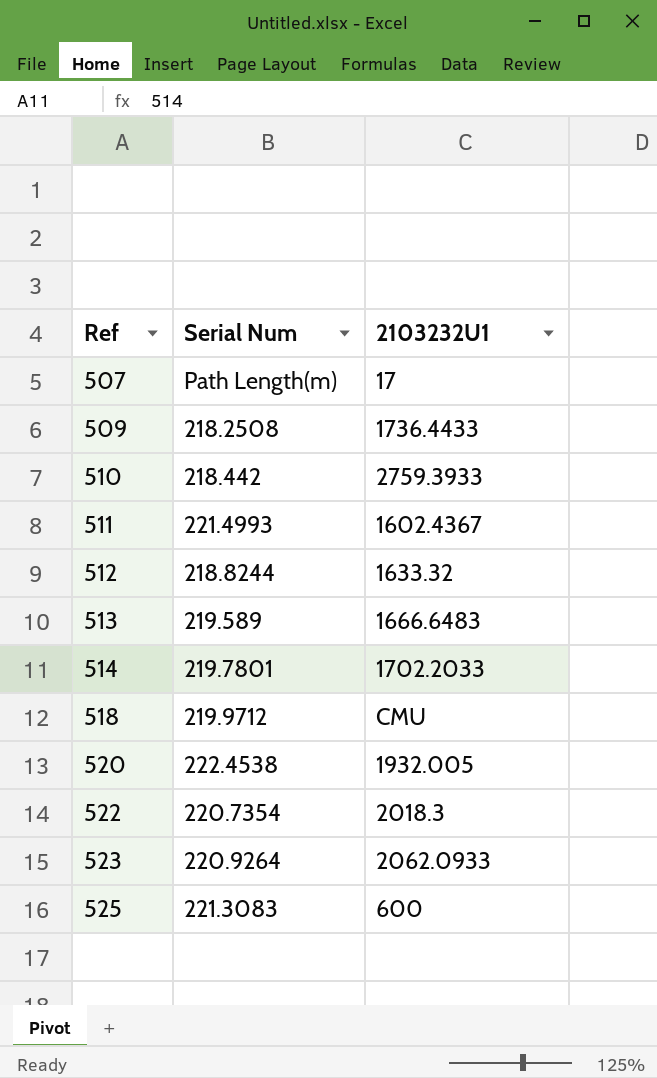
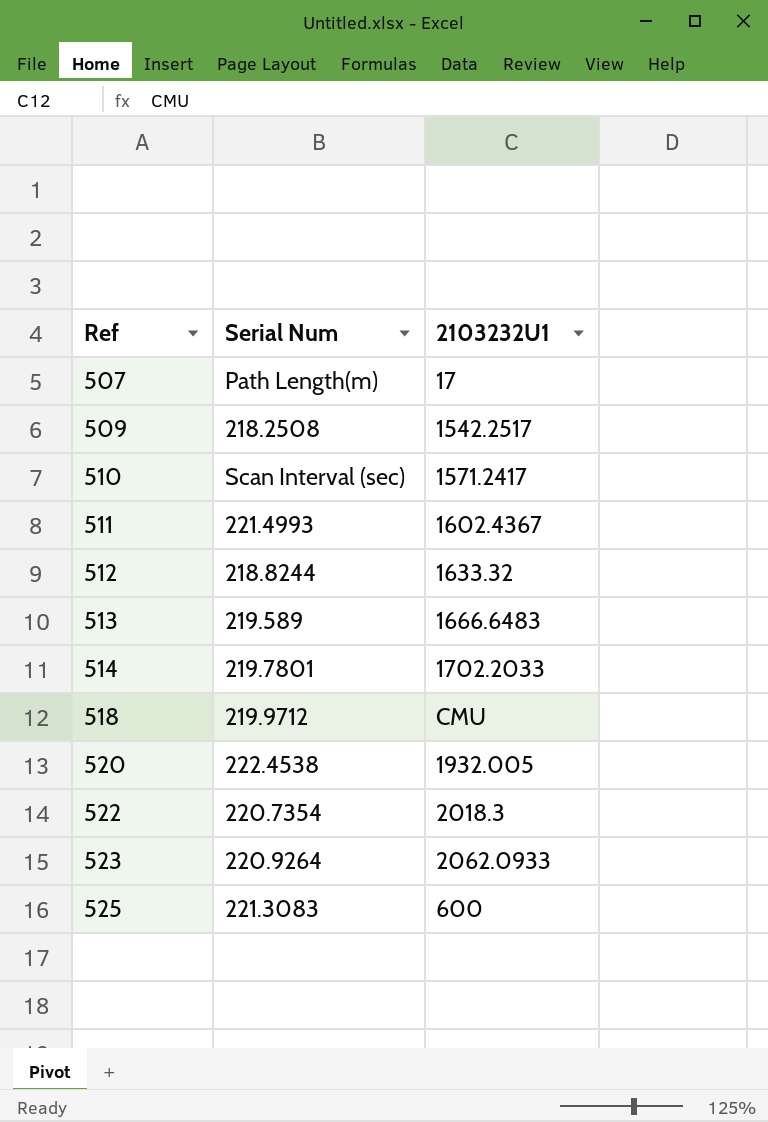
509 | 2103232U1: 1736.4433 -> 1542.2517
510 | Serial Num: 218.442 -> Scan Interval (sec)
510 | 2103232U1: 2759.3933 -> 1571.2417

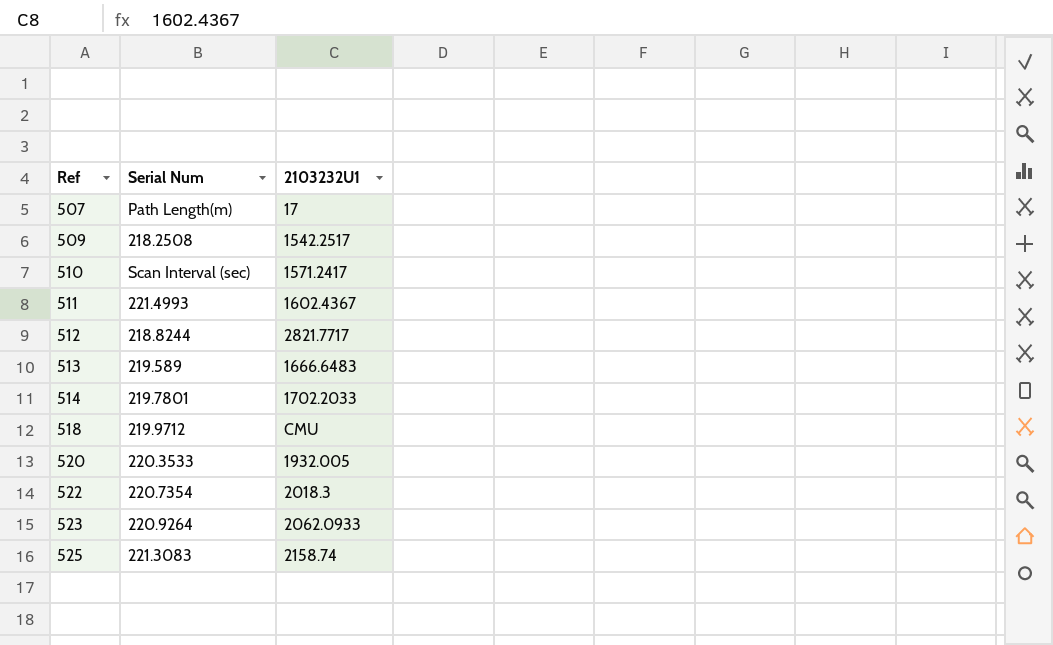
512 | 2103232U1: 1633.32 -> 2821.7717
520 | Serial Num: 222.4538 -> 220.3533
525 | 2103232U1: 600 -> 2158.74

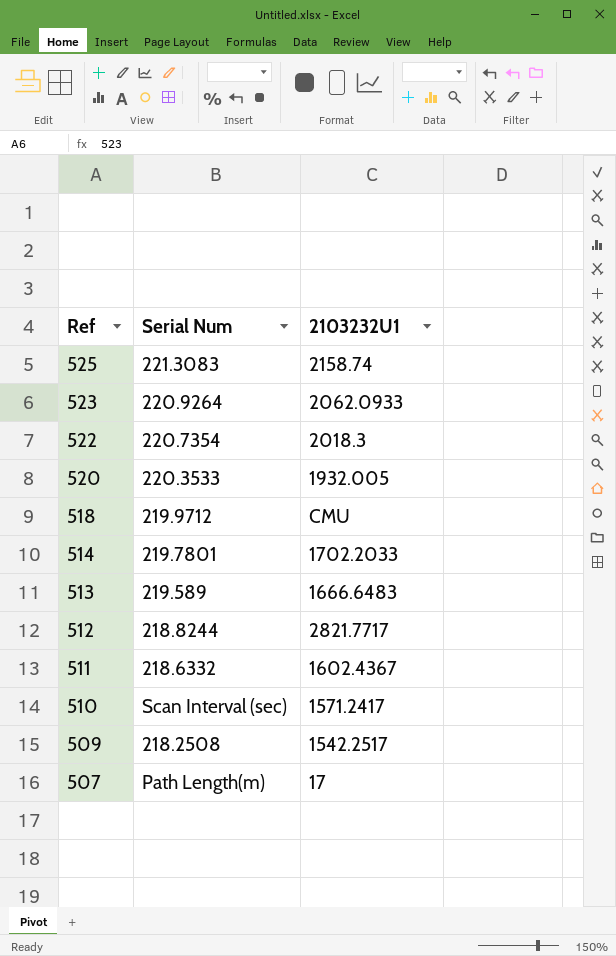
row order: Ref ascending -> Ref descending
511 | Serial Num: 221.4993 -> 218.6332

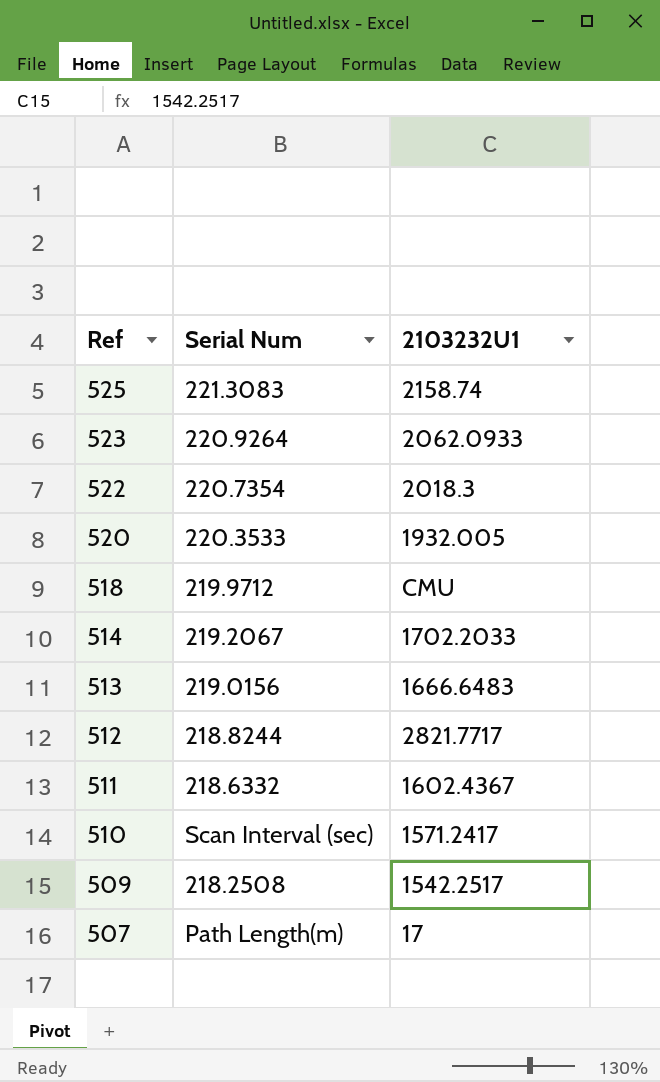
514 | Serial Num: 219.7801 -> 219.2067
513 | Serial Num: 219.589 -> 219.0156

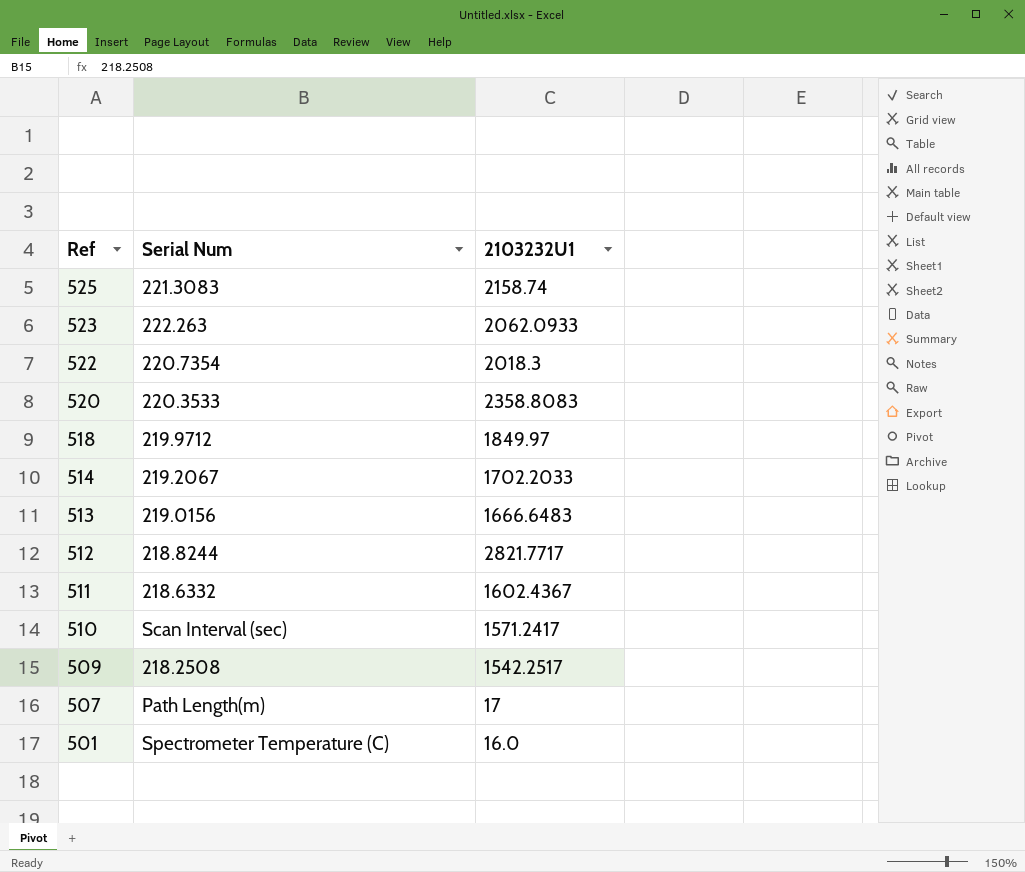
523 | Serial Num: 220.9264 -> 222.263
520 | 2103232U1: 1932.005 -> 2358.8083
518 | 2103232U1: CMU -> 1849.97
row 501: none -> Spectrometer Temperature (C) | 16.0

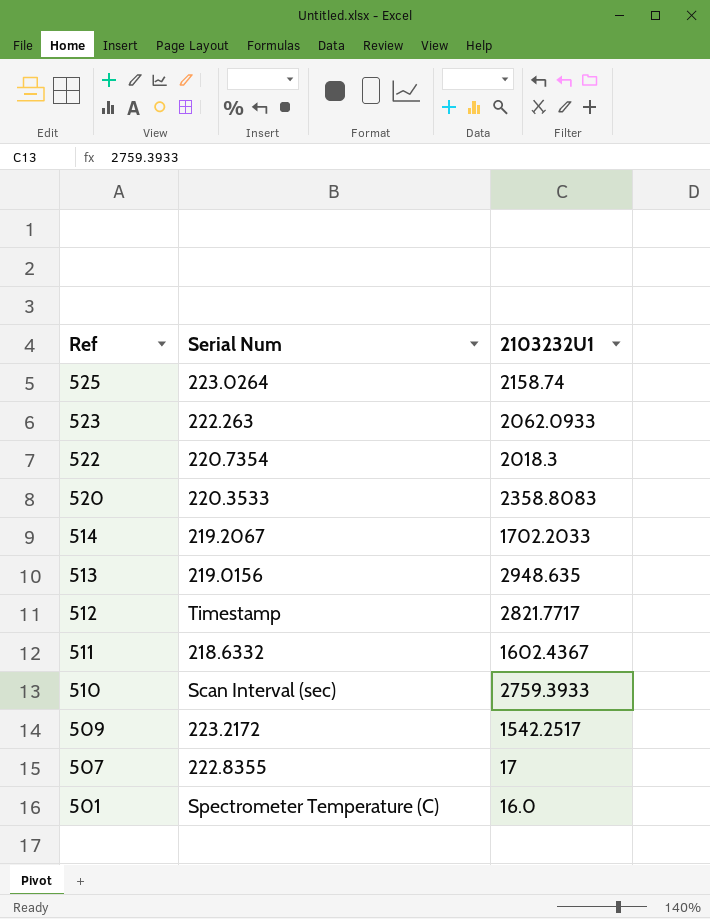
row 518: 219.9712 | 1849.97 -> none
525 | Serial Num: 221.3083 -> 223.0264
513 | 2103232U1: 1666.6483 -> 2948.635
512 | Serial Num: 218.8244 -> Timestamp
510 | 2103232U1: 1571.2417 -> 2759.3933
509 | Serial Num: 218.2508 -> 223.2172
507 | Serial Num: Path Length(m) -> 222.8355

